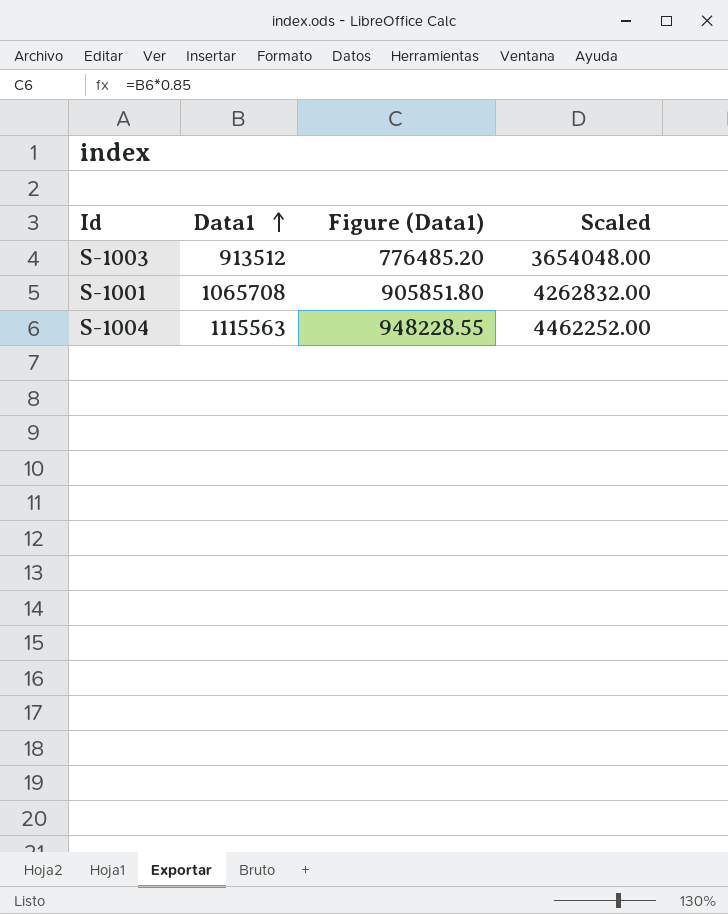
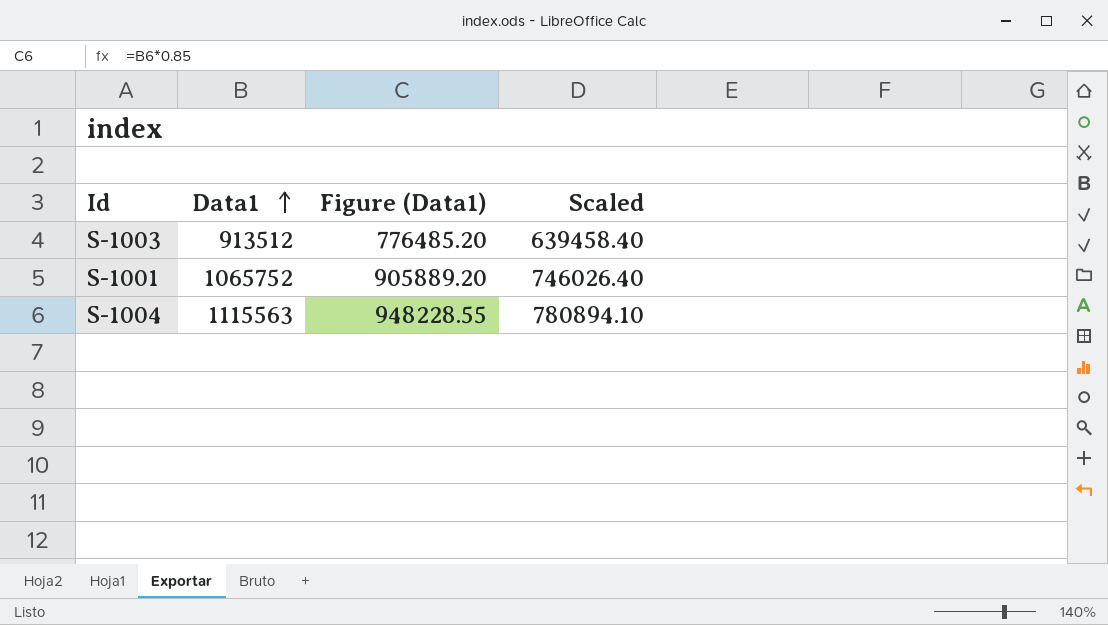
column Scaled | formula: [Data1] * 4 -> [Data1] * 0.7
S-1001 | Data1: 1065708 -> 1065752
S-1001 | Figure (Data1): 905851.80 -> 905889.20

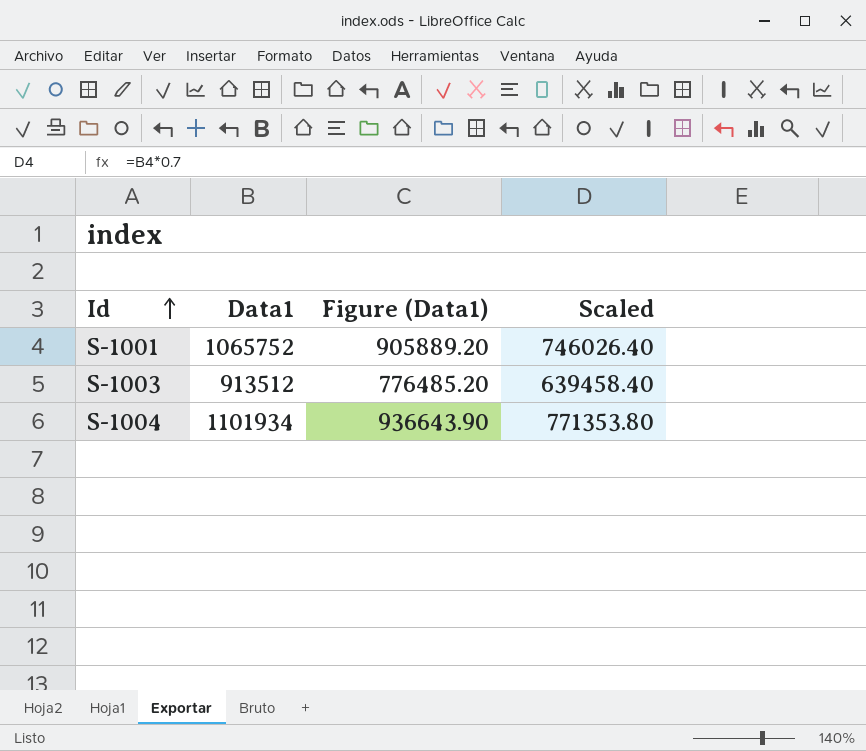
row order: Data1 ascending -> Id ascending
S-1004 | Data1: 1115563 -> 1101934
S-1004 | Figure (Data1): 948228.55 -> 936643.90
S-1004 | Scaled: 780894.10 -> 771353.80

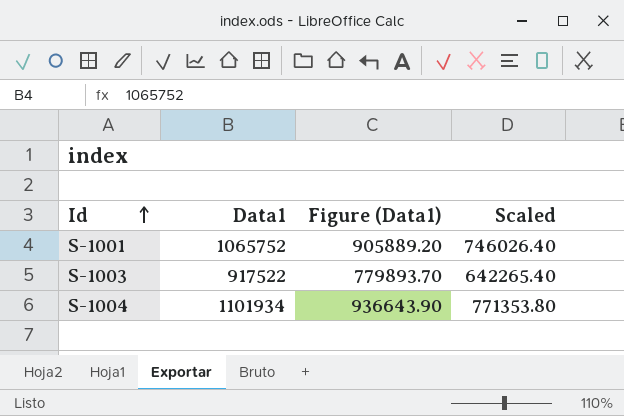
S-1003 | Data1: 913512 -> 917522
S-1003 | Figure (Data1): 776485.20 -> 779893.70
S-1003 | Scaled: 639458.40 -> 642265.40

